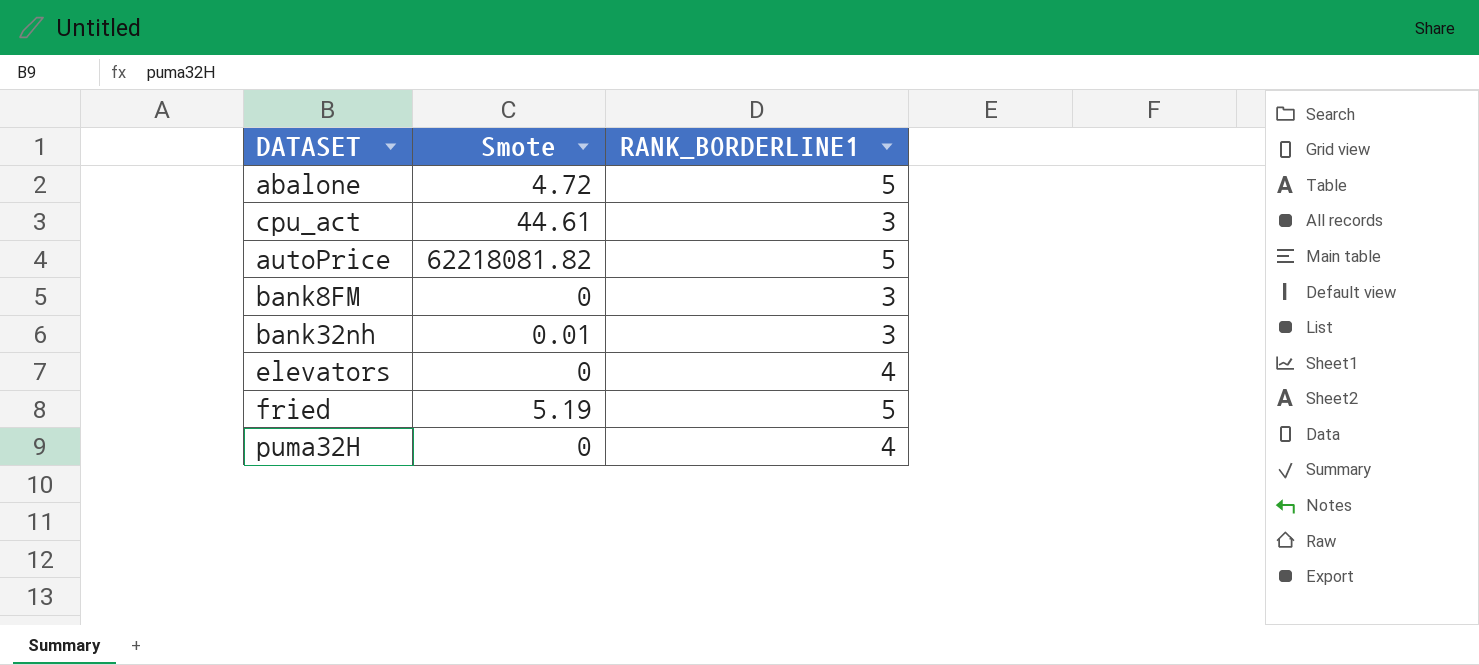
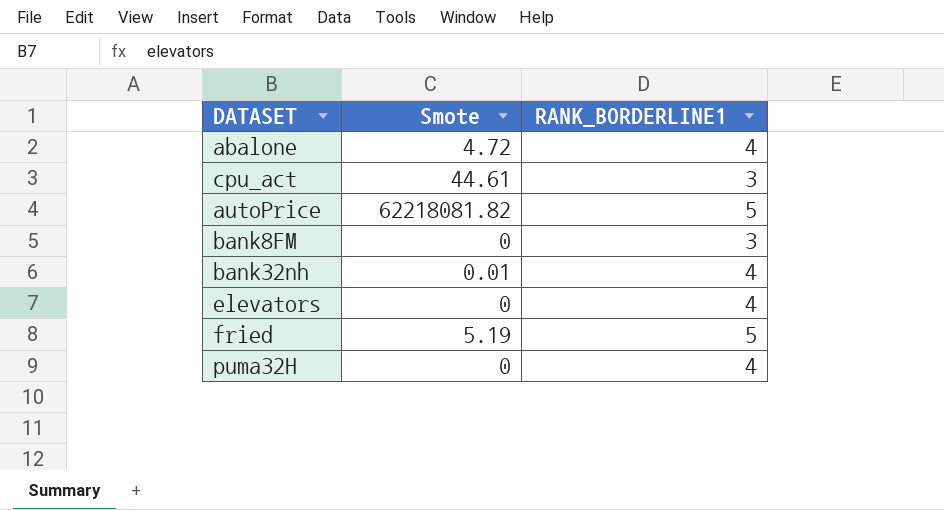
abalone | RANK_BORDERLINE1: 5 -> 4
bank32nh | RANK_BORDERLINE1: 3 -> 4

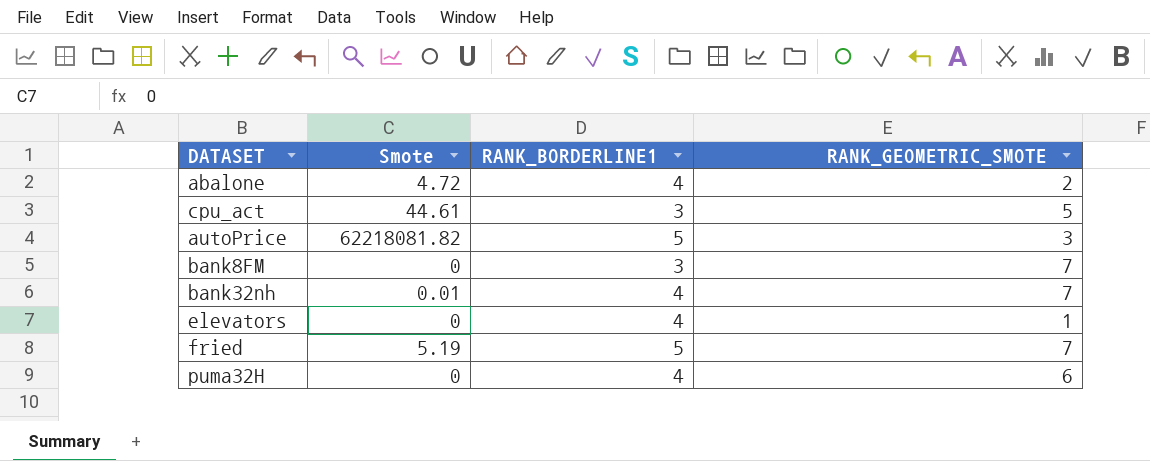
column RANK_GEOMETRIC_SMOTE | position: none -> 4

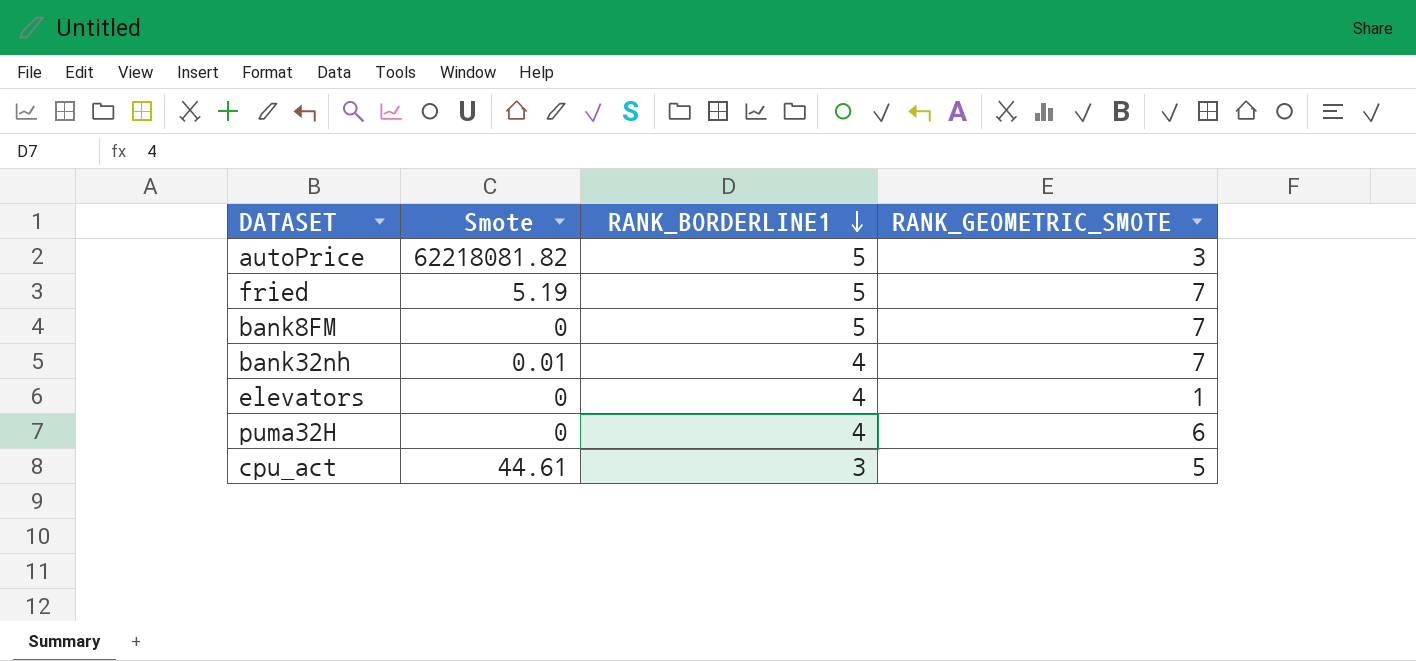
row order: none -> RANK_BORDERLINE1 descending
row abalone: 4.72 | 4 | 2 -> none
bank8FM | RANK_BORDERLINE1: 3 -> 5

